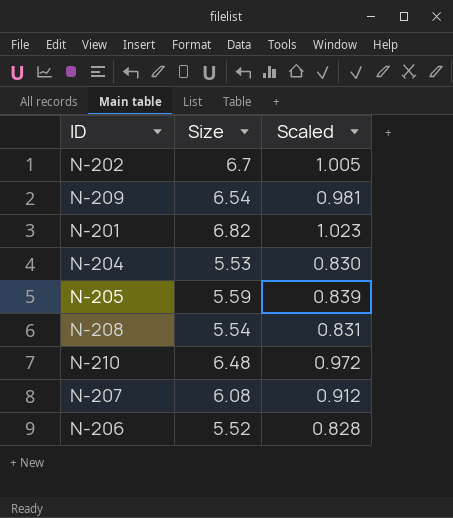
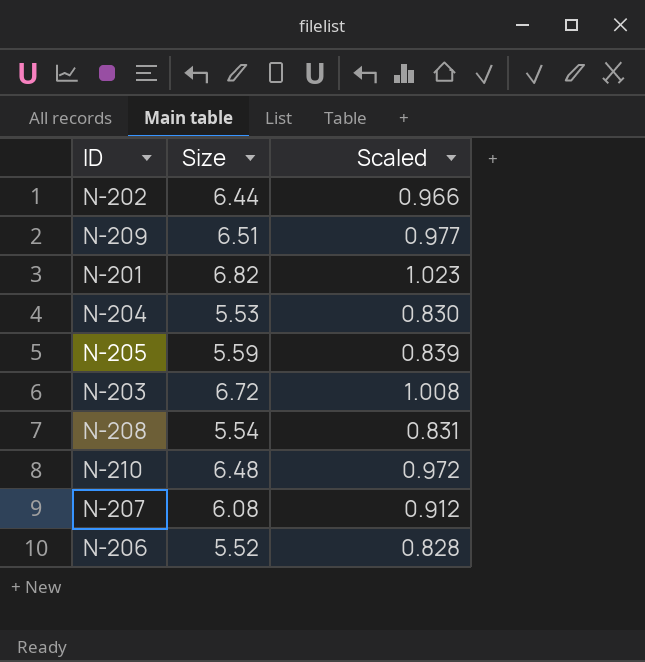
N-202 | Size: 6.7 -> 6.44
N-202 | Scaled: 1.005 -> 0.966
N-209 | Size: 6.54 -> 6.51
N-209 | Scaled: 0.981 -> 0.977
row N-203: none -> 6.72 | 1.008

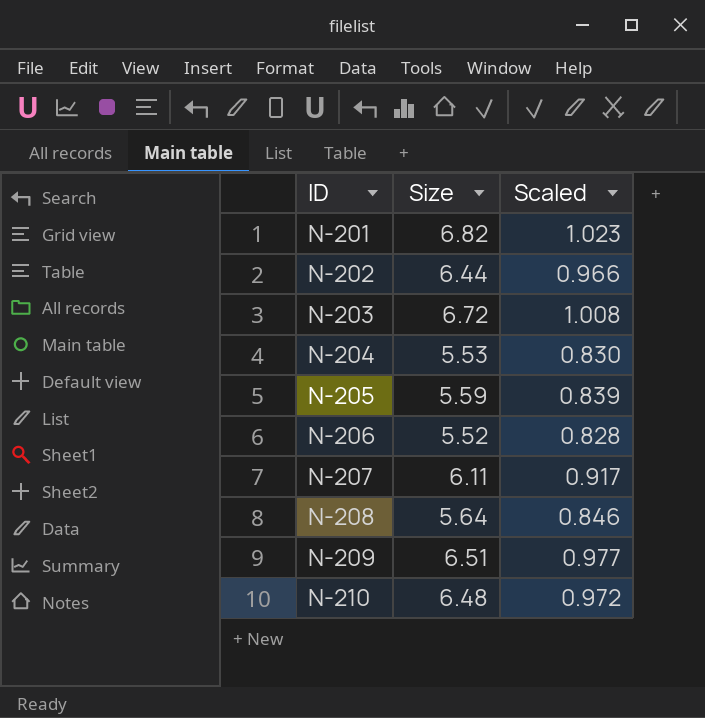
row order: none -> ID ascending
N-207 | Size: 6.08 -> 6.11
N-207 | Scaled: 0.912 -> 0.917
N-208 | Size: 5.54 -> 5.64
N-208 | Scaled: 0.831 -> 0.846

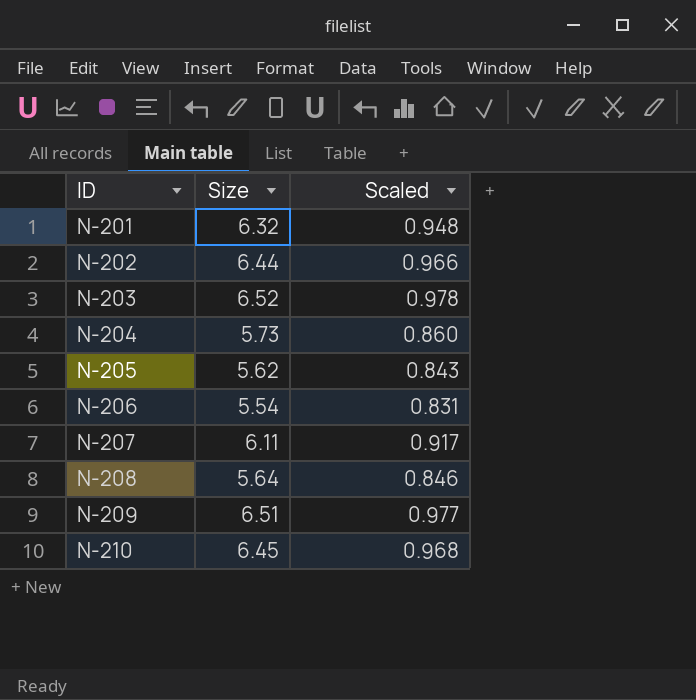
N-201 | Size: 6.82 -> 6.32
N-201 | Scaled: 1.023 -> 0.948
N-203 | Size: 6.72 -> 6.52
N-203 | Scaled: 1.008 -> 0.978
N-204 | Size: 5.53 -> 5.73
N-204 | Scaled: 0.830 -> 0.860
N-205 | Size: 5.59 -> 5.62
N-205 | Scaled: 0.839 -> 0.843
N-206 | Size: 5.52 -> 5.54
N-206 | Scaled: 0.828 -> 0.831
N-210 | Size: 6.48 -> 6.45
N-210 | Scaled: 0.972 -> 0.968

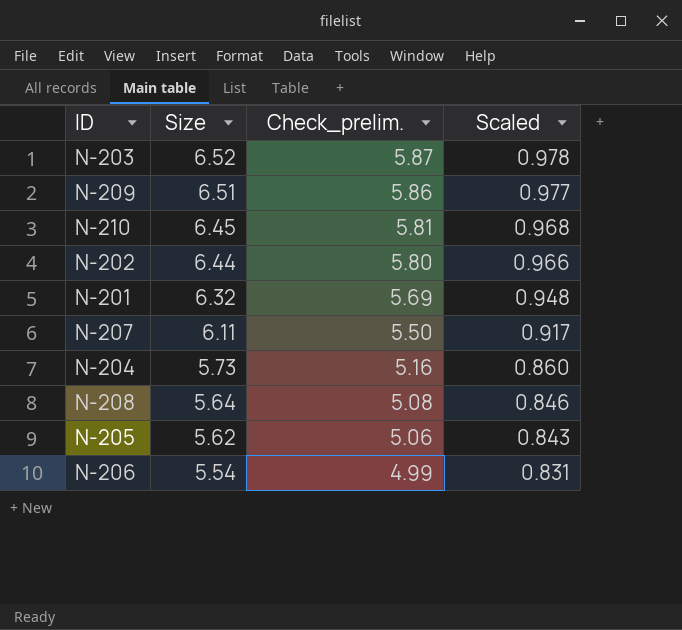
row order: ID ascending -> Size descending
column Check_prelim. | formula: none -> [Size] * 0.9

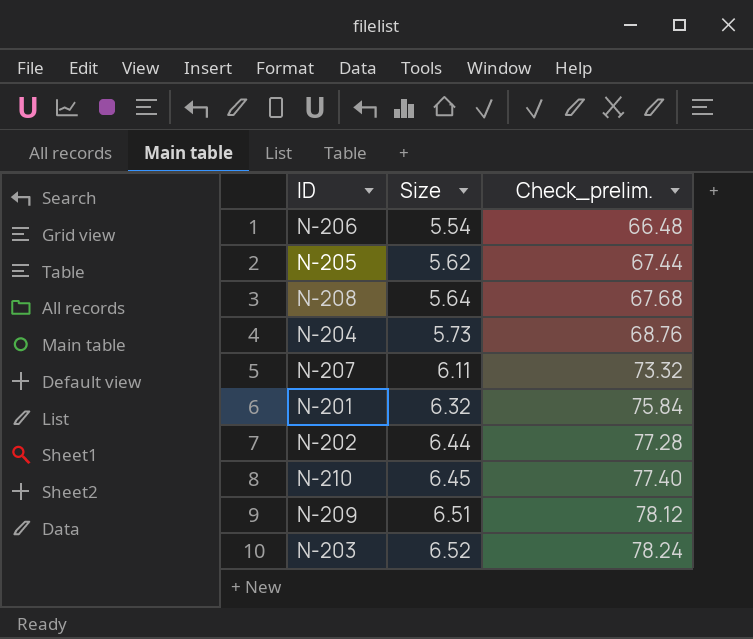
row order: Size descending -> Size ascending
column Scaled | formula: [Size] * 0.15 -> none
column Check_prelim. | formula: [Size] * 0.9 -> [Size] * 12

